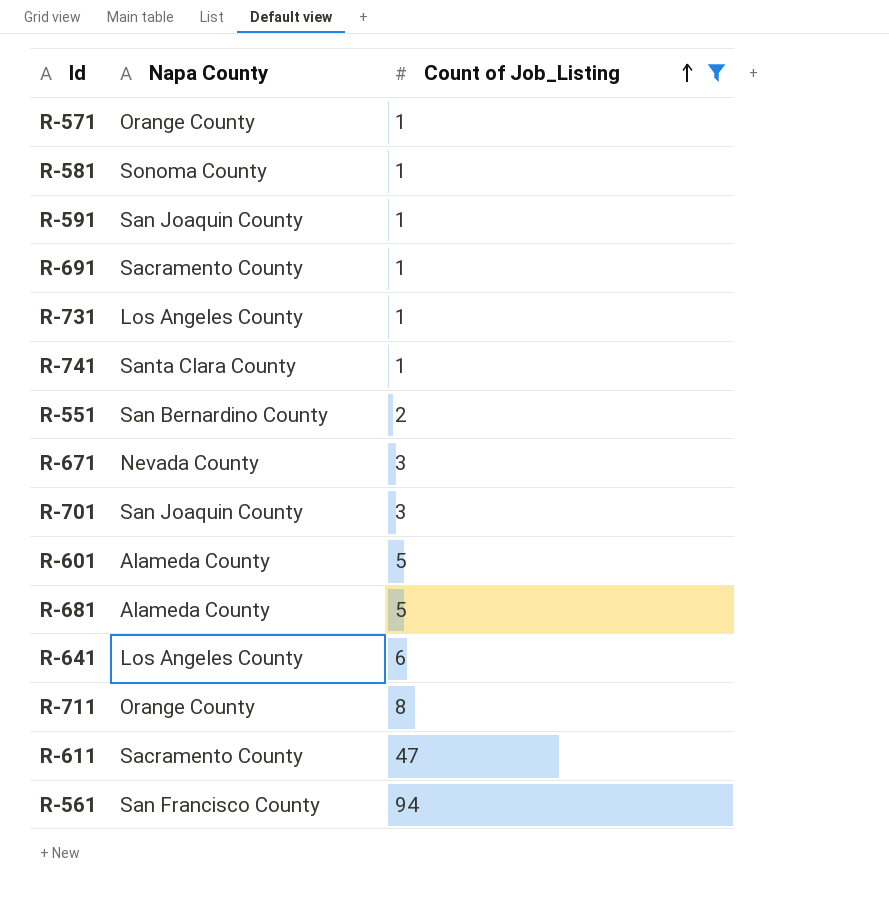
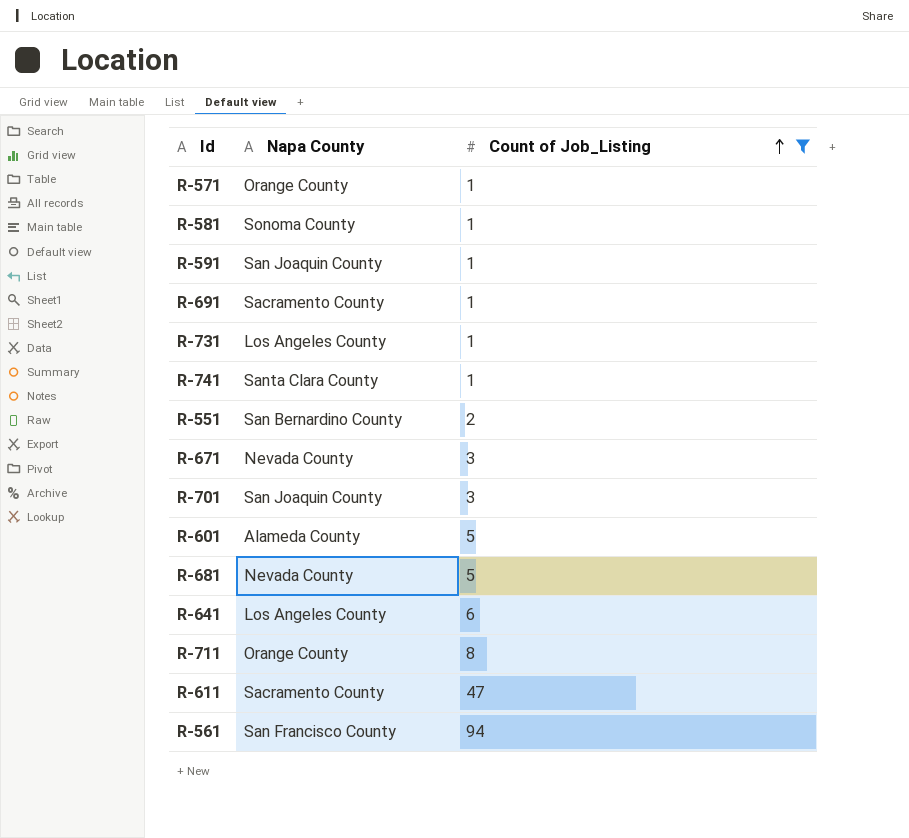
R-681 | Napa County: Alameda County -> Nevada County

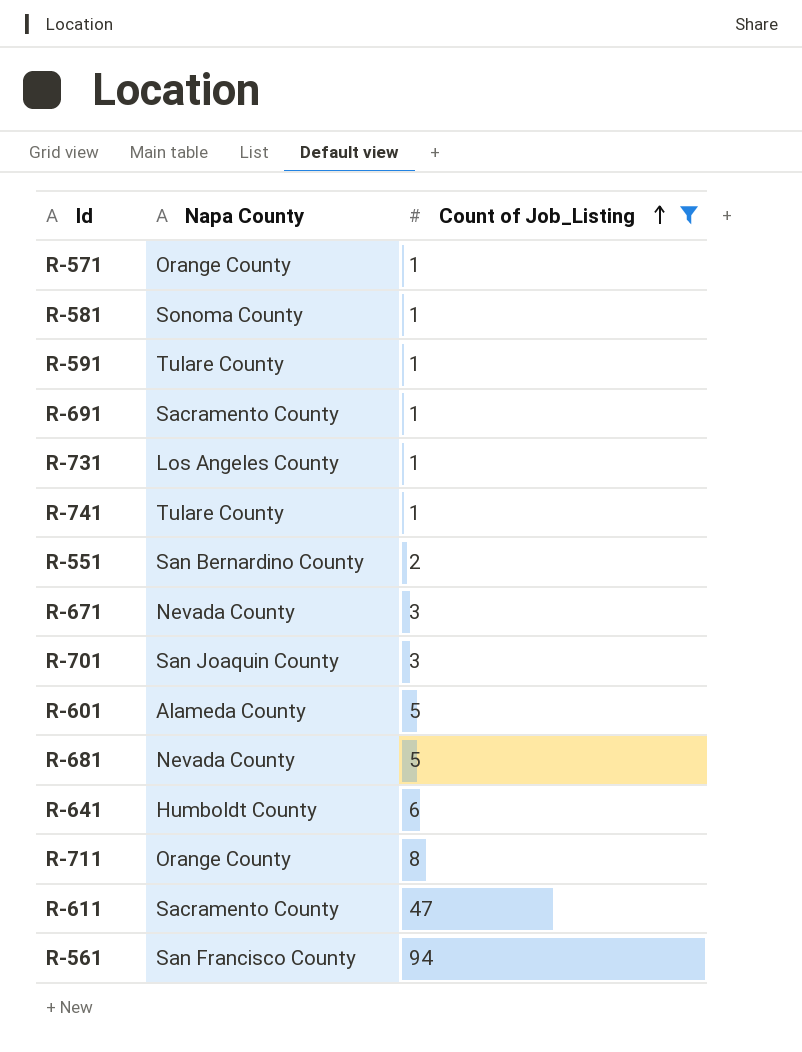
R-591 | Napa County: San Joaquin County -> Tulare County
R-741 | Napa County: Santa Clara County -> Tulare County
R-641 | Napa County: Los Angeles County -> Humboldt County

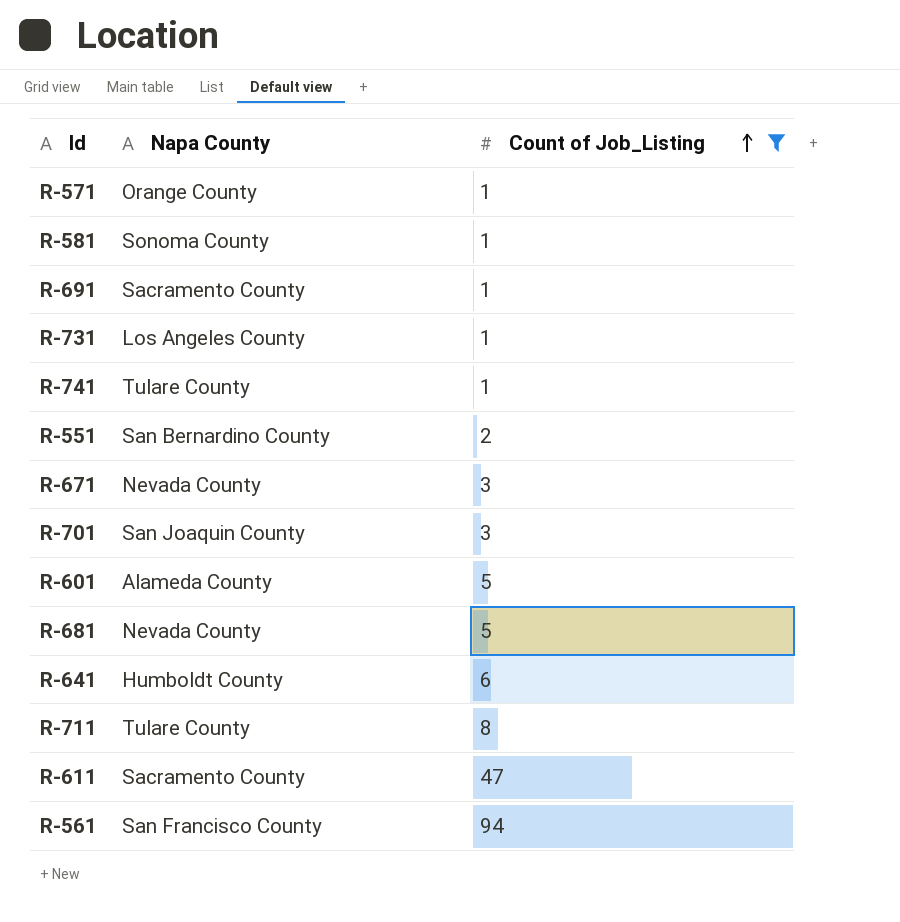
row R-591: Tulare County | 1 -> none
R-711 | Napa County: Orange County -> Tulare County

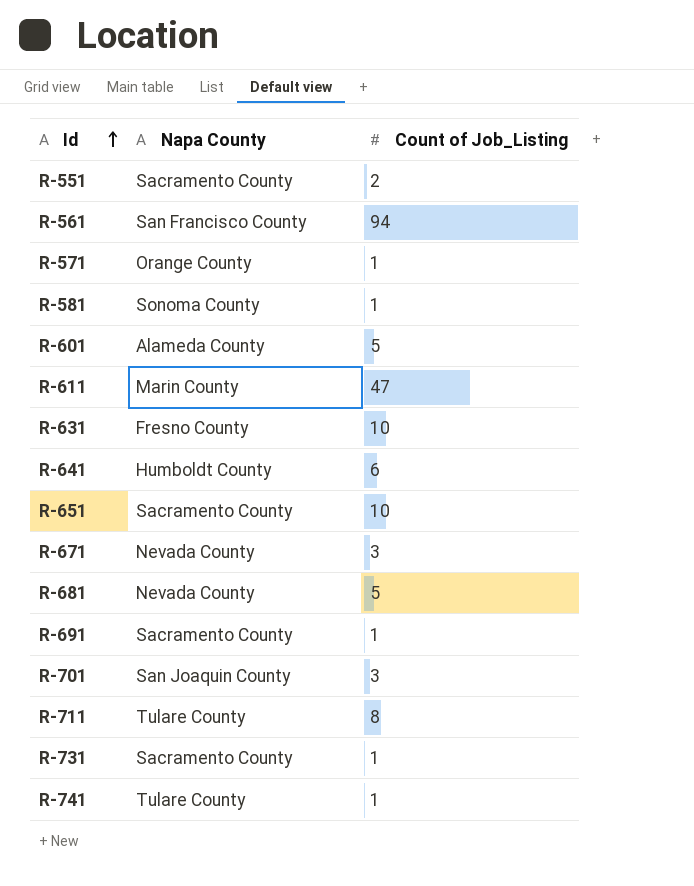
filter: Count of Job_Listing != 10 -> none
row order: Count of Job_Listing ascending -> Id ascending
R-551 | Napa County: San Bernardino County -> Sacramento County
R-611 | Napa County: Sacramento County -> Marin County
R-731 | Napa County: Los Angeles County -> Sacramento County

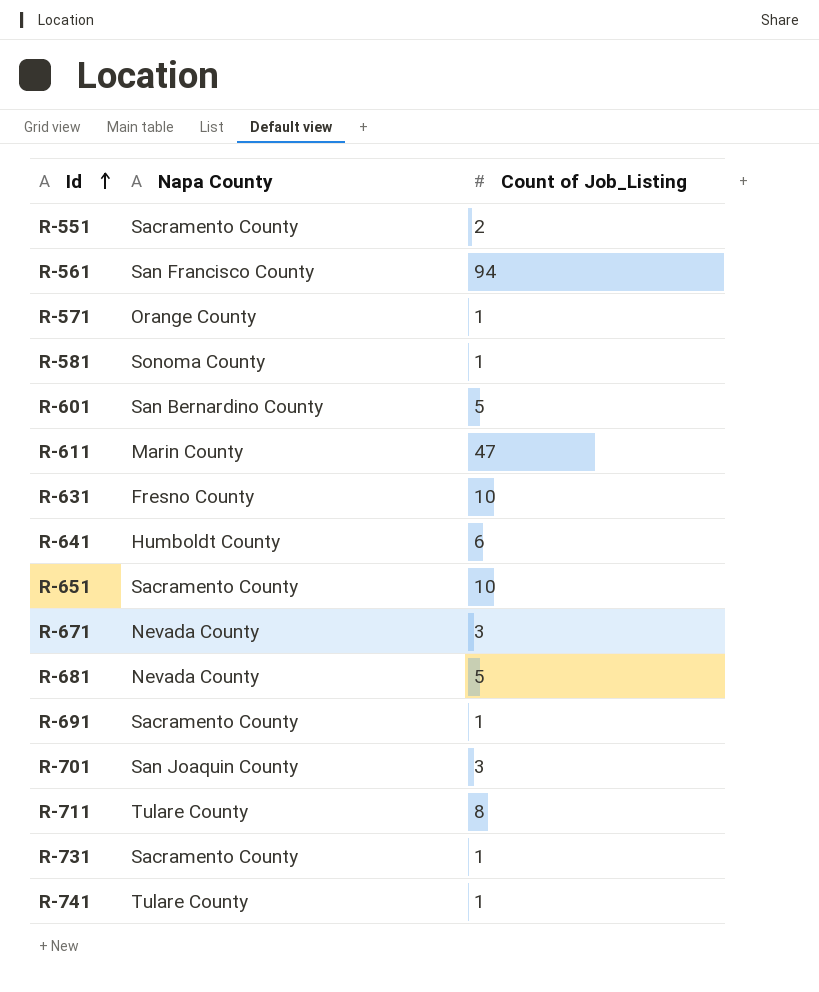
R-601 | Napa County: Alameda County -> San Bernardino County

